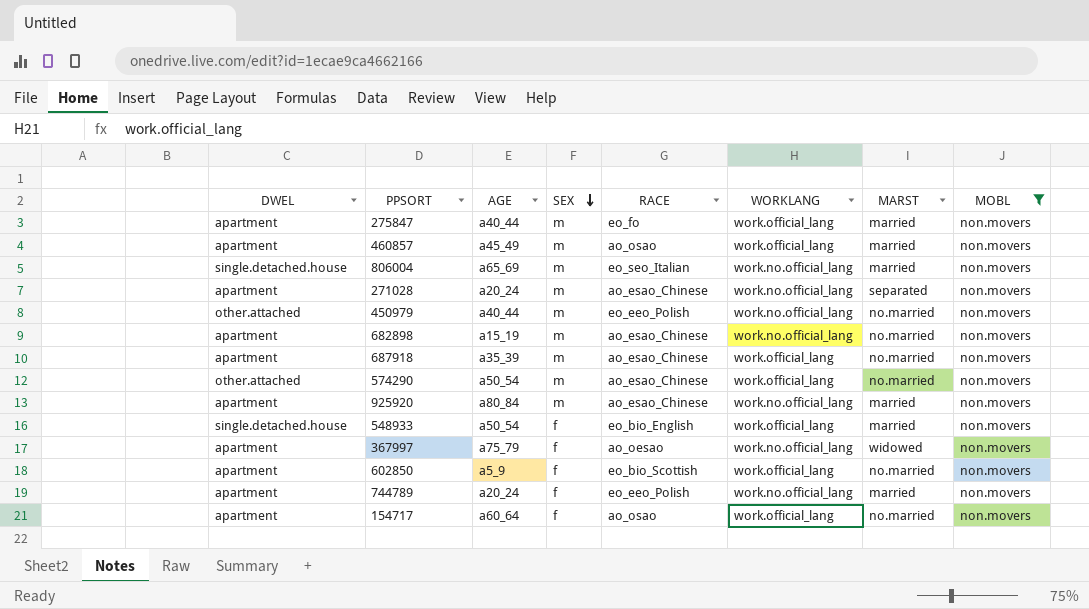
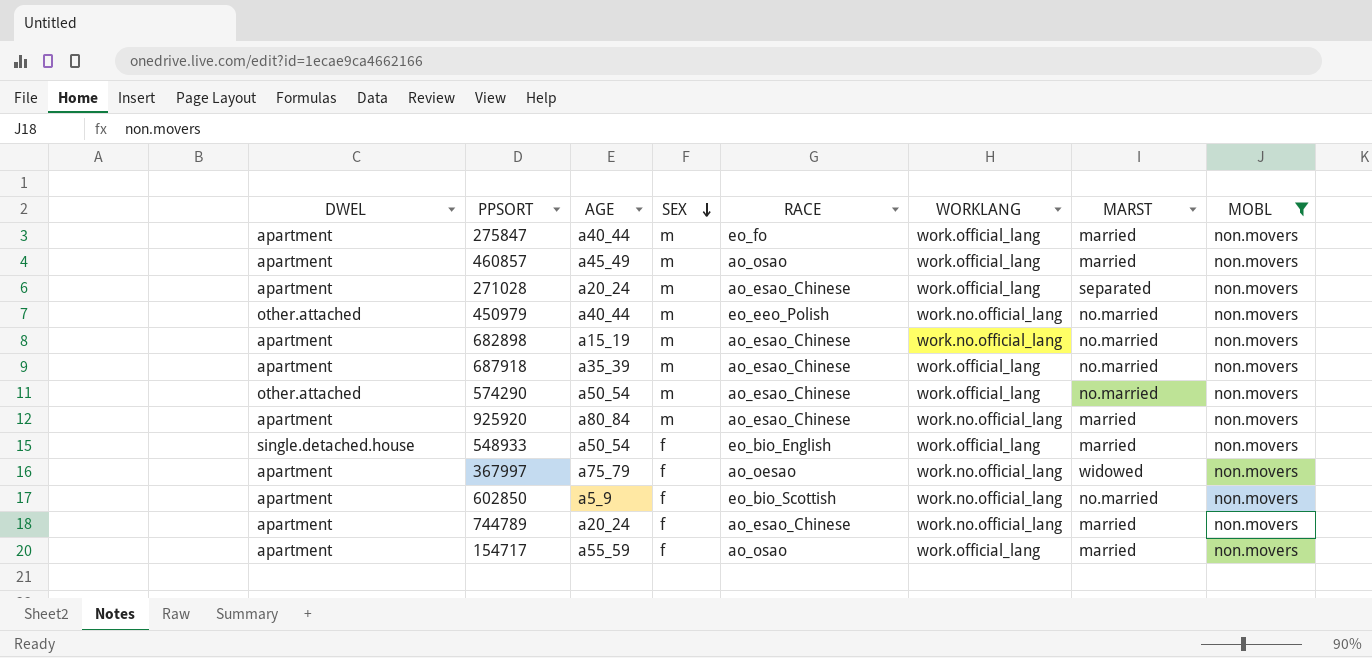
row 806004: single.detached.house | a65_69 | m | eo_seo_Italian | work.no.official_lang | married | non.movers -> none
271028 | WORKLANG: work.no.official_lang -> work.official_lang
602850 | WORKLANG: work.official_lang -> work.no.official_lang
744789 | RACE: eo_eeo_Polish -> ao_esao_Chinese
154717 | AGE: a60_64 -> a55_59
154717 | MARST: no.married -> married

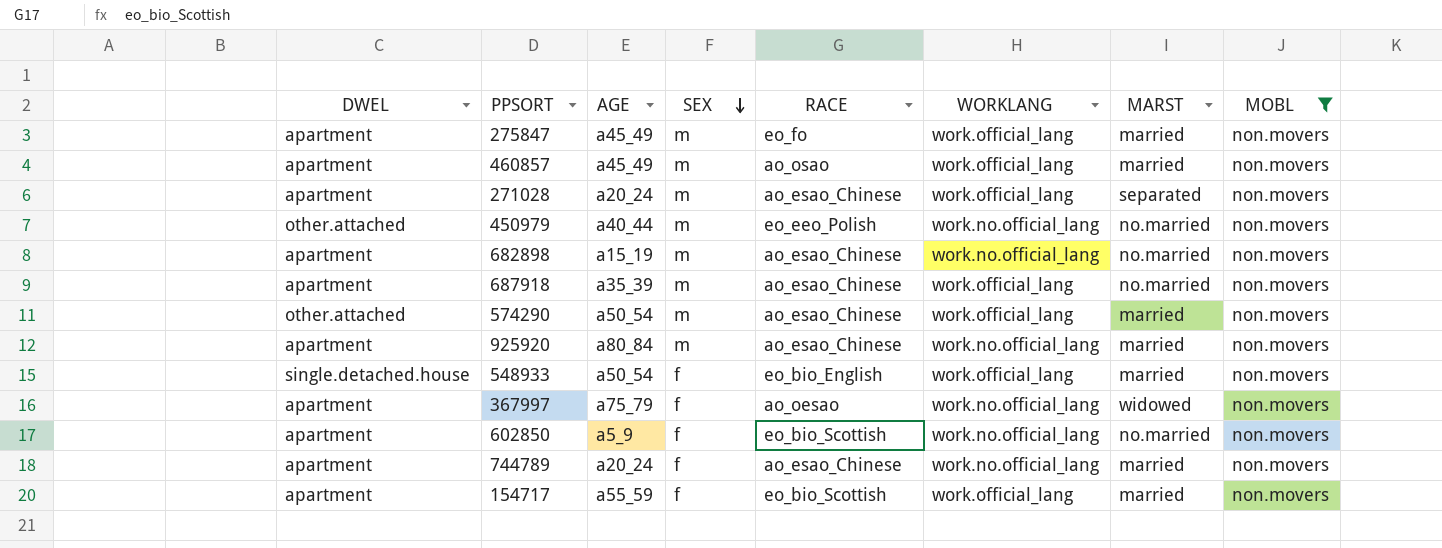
275847 | AGE: a40_44 -> a45_49
574290 | MARST: no.married -> married
154717 | RACE: ao_osao -> eo_bio_Scottish

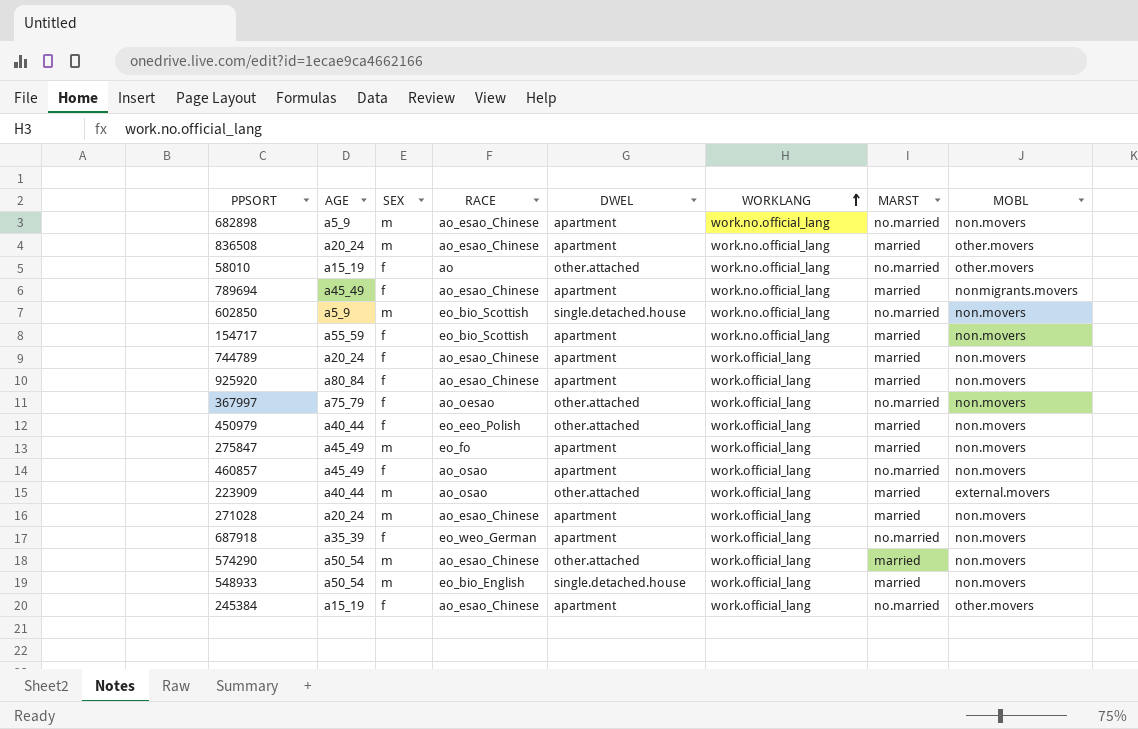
filter: MOBL = non.movers -> none
row order: SEX descending -> WORKLANG ascending
column DWEL | position: 1 -> 5
682898 | AGE: a15_19 -> a5_9
602850 | SEX: f -> m
602850 | DWEL: apartment -> single.detached.house
154717 | WORKLANG: work.official_lang -> work.no.official_lang
744789 | WORKLANG: work.no.official_lang -> work.official_lang
925920 | SEX: m -> f
925920 | WORKLANG: work.no.official_lang -> work.official_lang
367997 | DWEL: apartment -> other.attached
367997 | WORKLANG: work.no.official_lang -> work.official_lang
367997 | MARST: widowed -> no.married
450979 | SEX: m -> f
450979 | WORKLANG: work.no.official_lang -> work.official_lang
450979 | MARST: no.married -> married
460857 | SEX: m -> f
460857 | MARST: married -> no.married
271028 | MARST: separated -> married
687918 | SEX: m -> f
687918 | RACE: ao_esao_Chinese -> eo_weo_German
548933 | SEX: f -> m

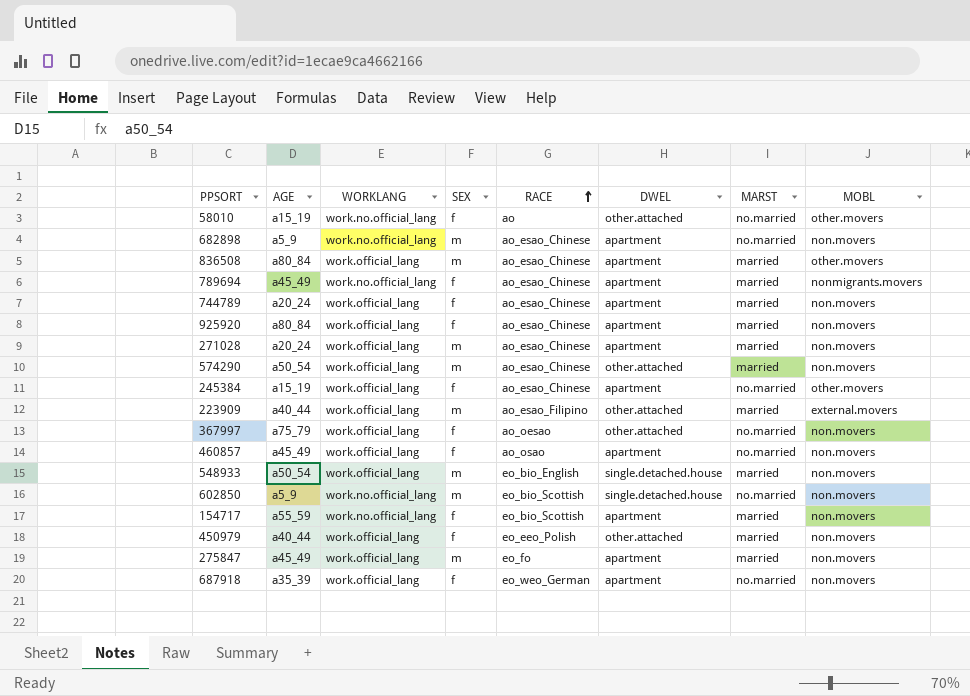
row order: WORKLANG ascending -> RACE ascending
column WORKLANG | position: 6 -> 3
836508 | AGE: a20_24 -> a80_84
836508 | WORKLANG: work.no.official_lang -> work.official_lang
223909 | RACE: ao_osao -> ao_esao_Filipino

